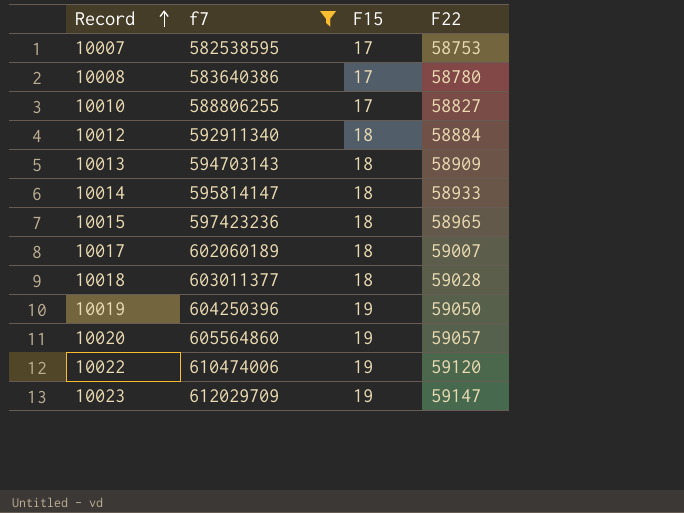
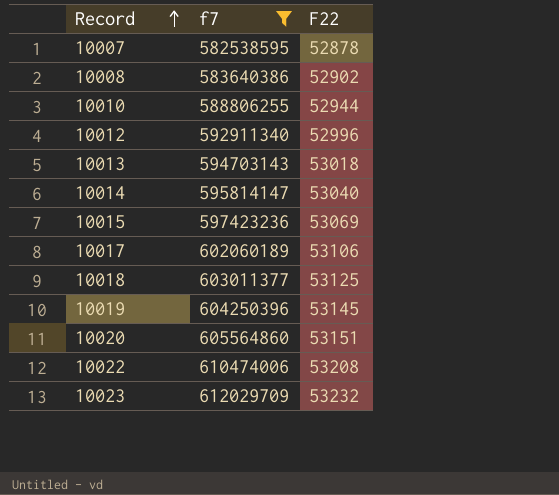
column F15 | position: 3 -> none
10007 | F22: 58753 -> 52878
10008 | F22: 58780 -> 52902
10010 | F22: 58827 -> 52944
10012 | F22: 58884 -> 52996
10013 | F22: 58909 -> 53018
10014 | F22: 58933 -> 53040
10015 | F22: 58965 -> 53069
10017 | F22: 59007 -> 53106
10018 | F22: 59028 -> 53125
10019 | F22: 59050 -> 53145
10020 | F22: 59057 -> 53151
10022 | F22: 59120 -> 53208
10023 | F22: 59147 -> 53232

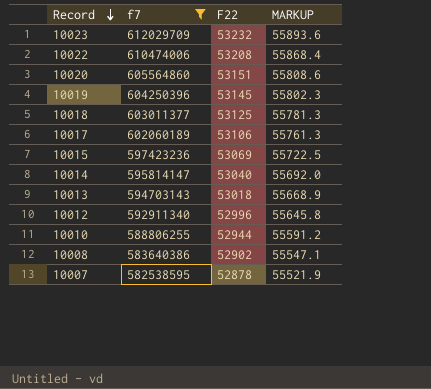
row order: Record ascending -> Record descending
column MARKUP | formula: none -> [F22] * 1.05

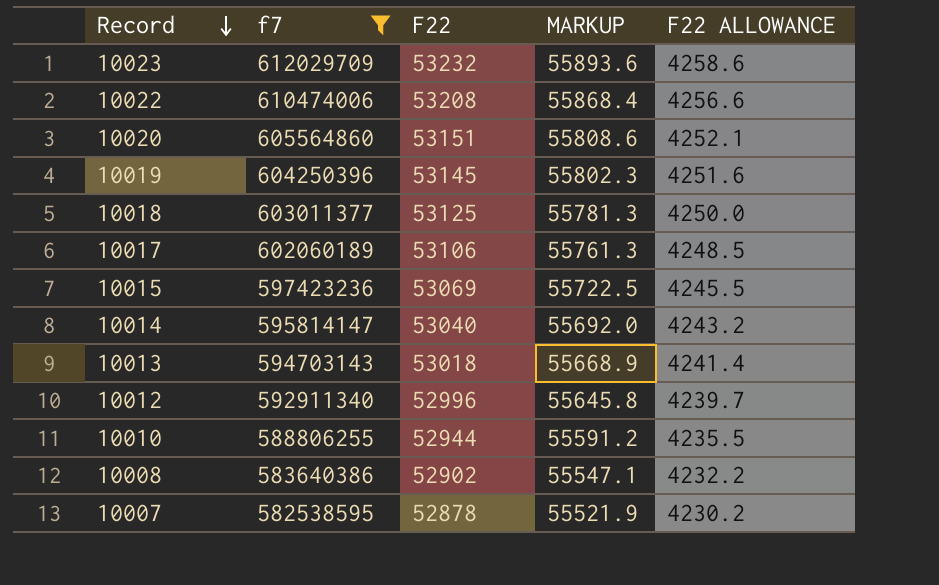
column F22 ALLOWANCE | formula: none -> [F22] * 0.08

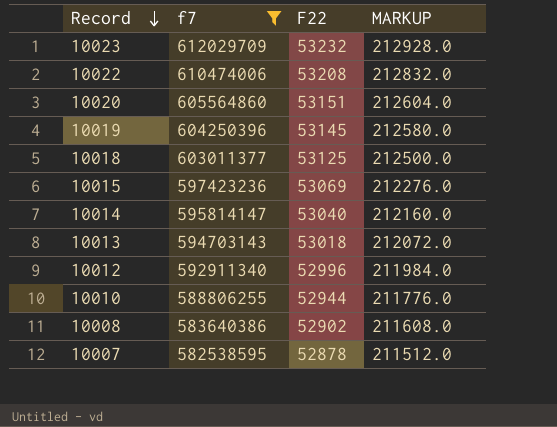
column F22 ALLOWANCE | formula: [F22] * 0.08 -> none
column MARKUP | formula: [F22] * 1.05 -> [F22] * 4
row 10017: 602060189 | 53106 | 55761.3 | 4248.5 -> none

